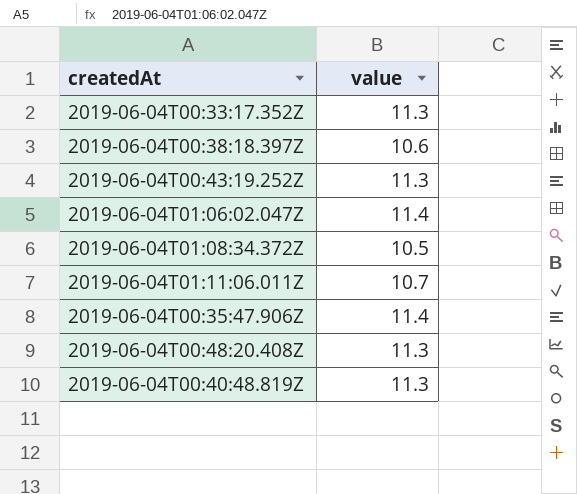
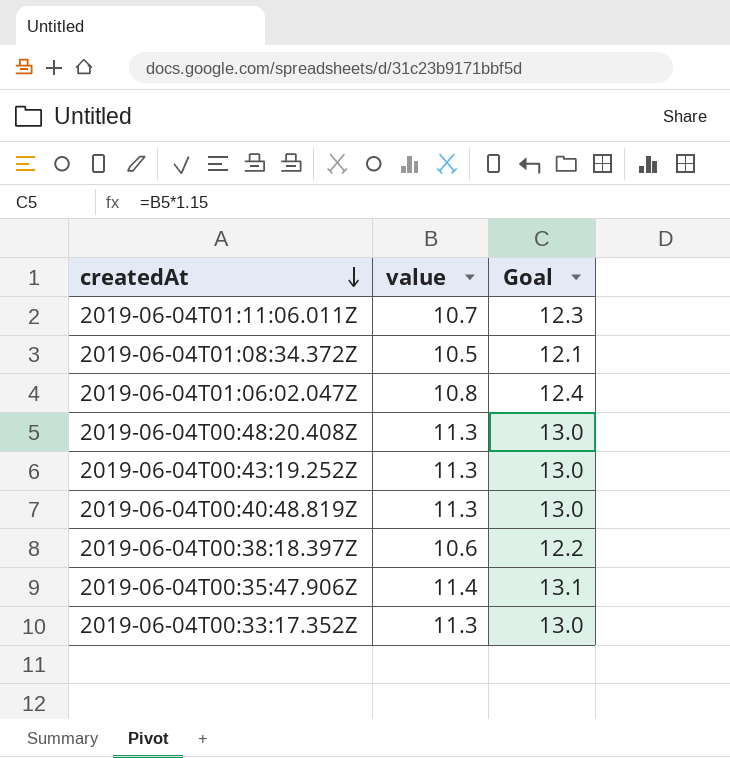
row order: none -> createdAt descending
column Goal | formula: none -> [value] * 1.15
2019-06-04T01:06:02.047Z | value: 11.4 -> 10.8

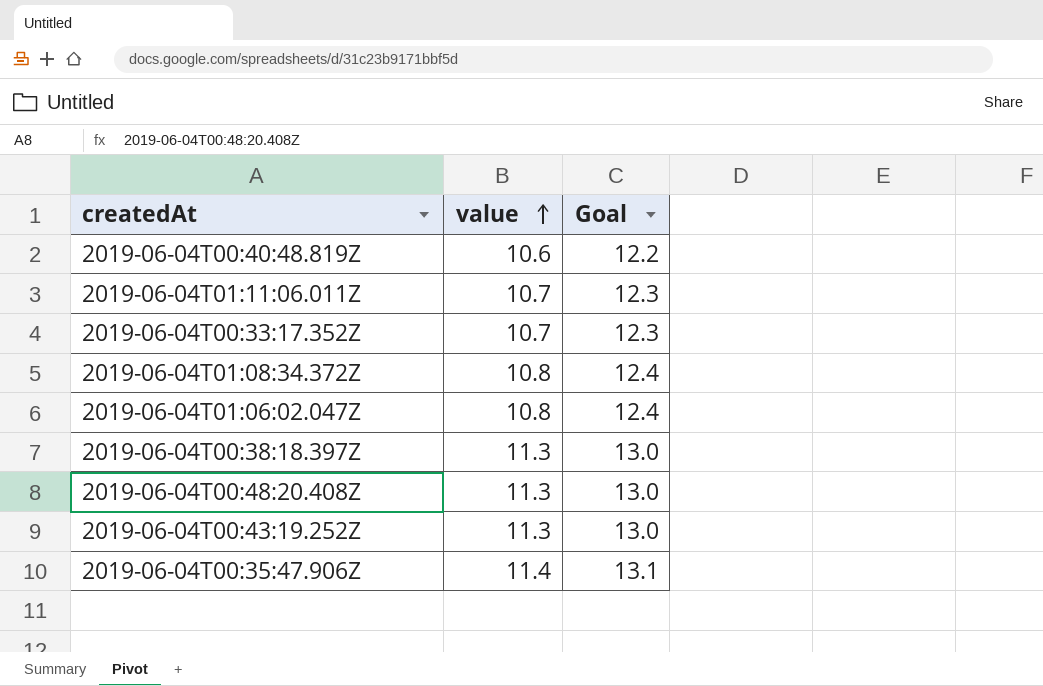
row order: createdAt descending -> value ascending
2019-06-04T00:40:48.819Z | value: 11.3 -> 10.6
2019-06-04T00:40:48.819Z | Goal: 13.0 -> 12.2
2019-06-04T00:33:17.352Z | value: 11.3 -> 10.7
2019-06-04T00:33:17.352Z | Goal: 13.0 -> 12.3
2019-06-04T01:08:34.372Z | value: 10.5 -> 10.8
2019-06-04T01:08:34.372Z | Goal: 12.1 -> 12.4
2019-06-04T00:38:18.397Z | value: 10.6 -> 11.3
2019-06-04T00:38:18.397Z | Goal: 12.2 -> 13.0

